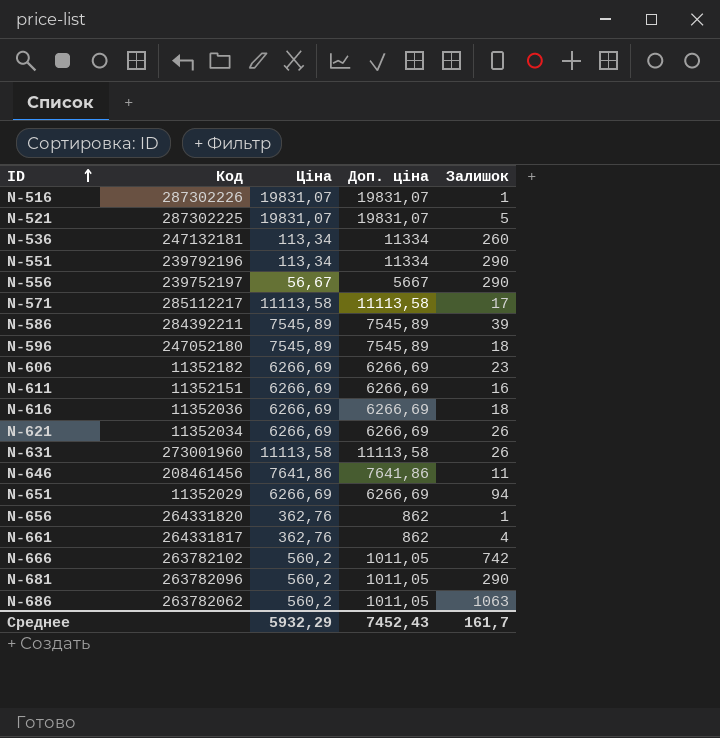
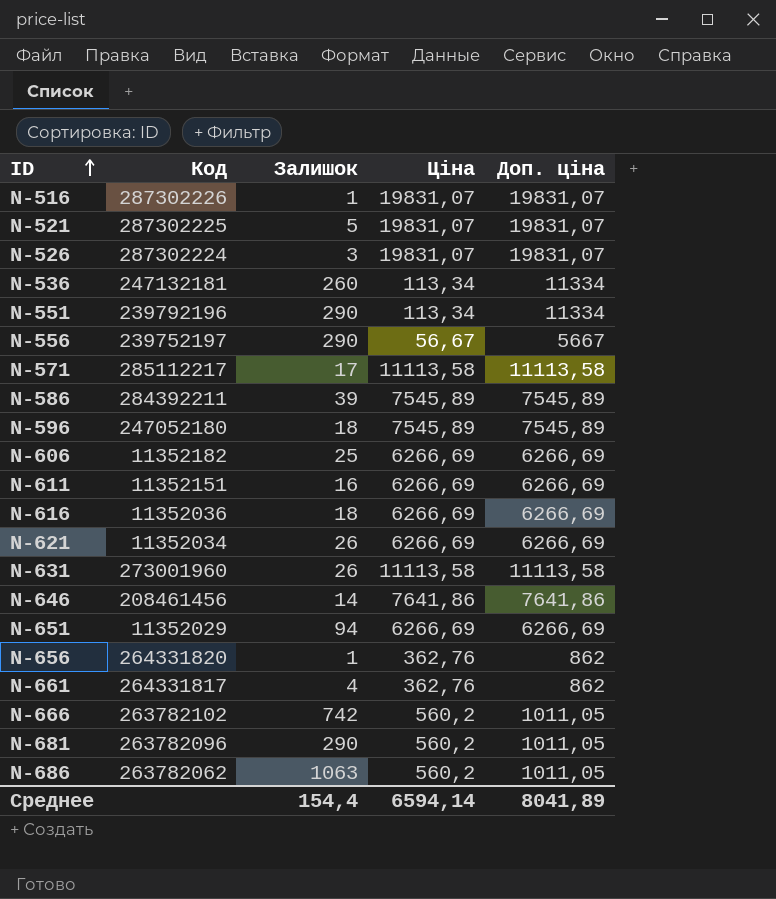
column Залишок | position: 5 -> 3
row N-526: none -> 287302224 | 3 | 19831,07 | 19831,07
N-606 | Залишок: 23 -> 25
N-646 | Залишок: 11 -> 14
Среднее | Залишок: 161,7 -> 154,4
Среднее | Ціна: 5932,29 -> 6594,14
Среднее | Доп. ціна: 7452,43 -> 8041,89

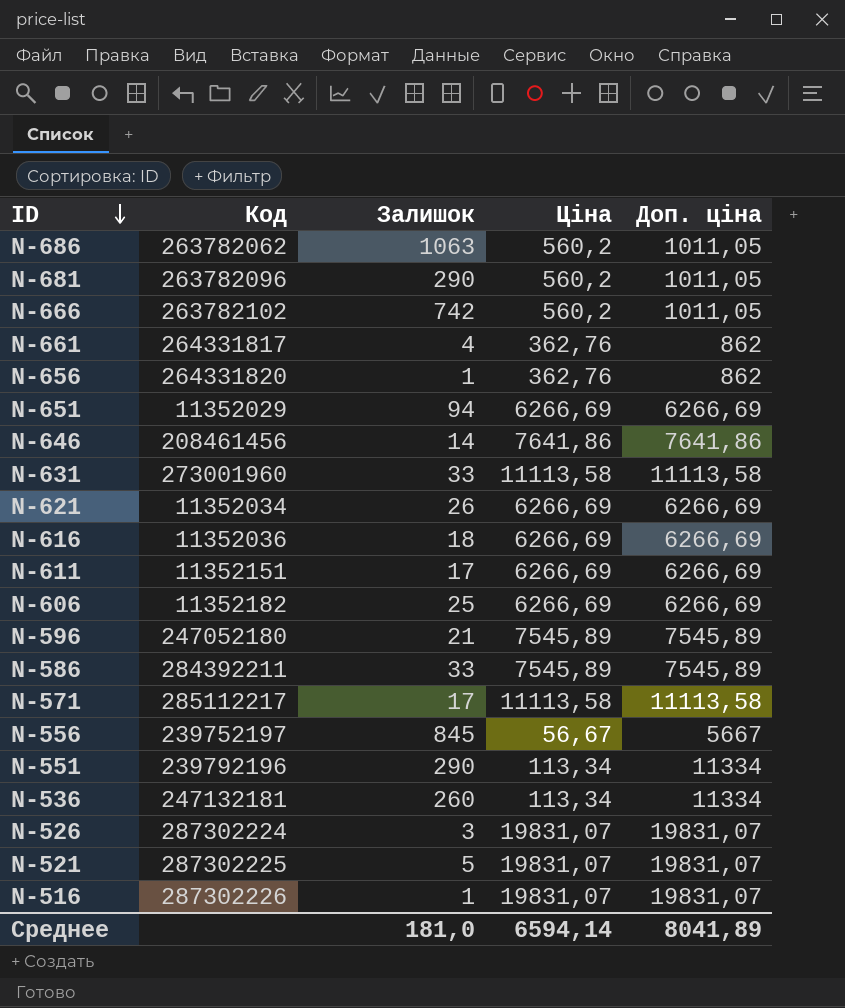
row order: ID ascending -> ID descending
N-631 | Залишок: 26 -> 33
N-611 | Залишок: 16 -> 17
N-596 | Залишок: 18 -> 21
N-586 | Залишок: 39 -> 33
N-556 | Залишок: 290 -> 845
Среднее | Залишок: 154,4 -> 181,0

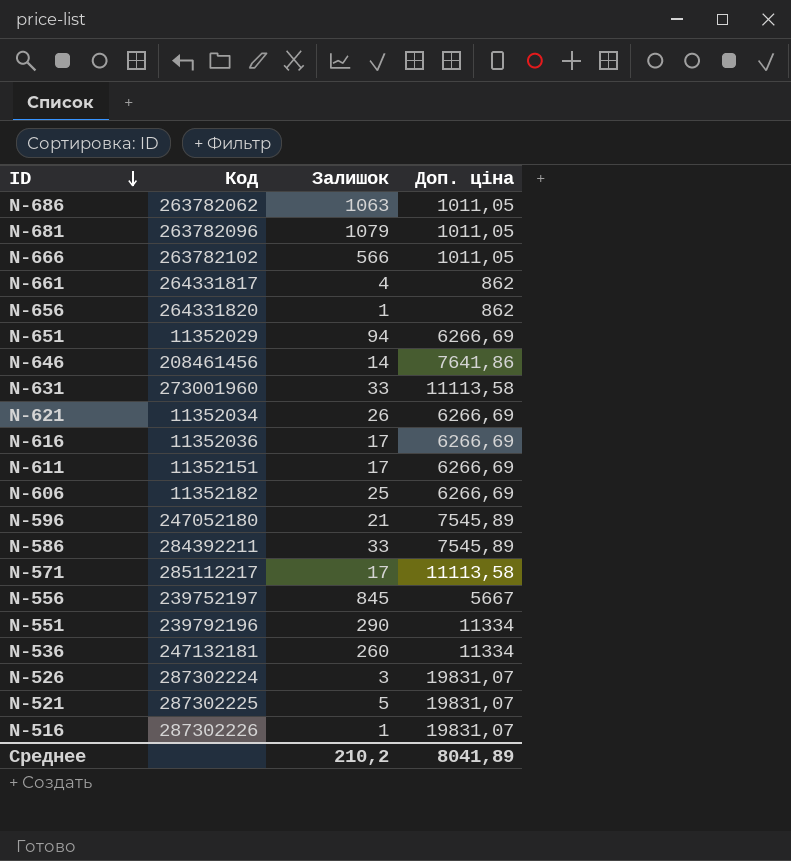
column Ціна | position: 4 -> none
N-681 | Залишок: 290 -> 1079
N-666 | Залишок: 742 -> 566
N-616 | Залишок: 18 -> 17
Среднее | Залишок: 181,0 -> 210,2

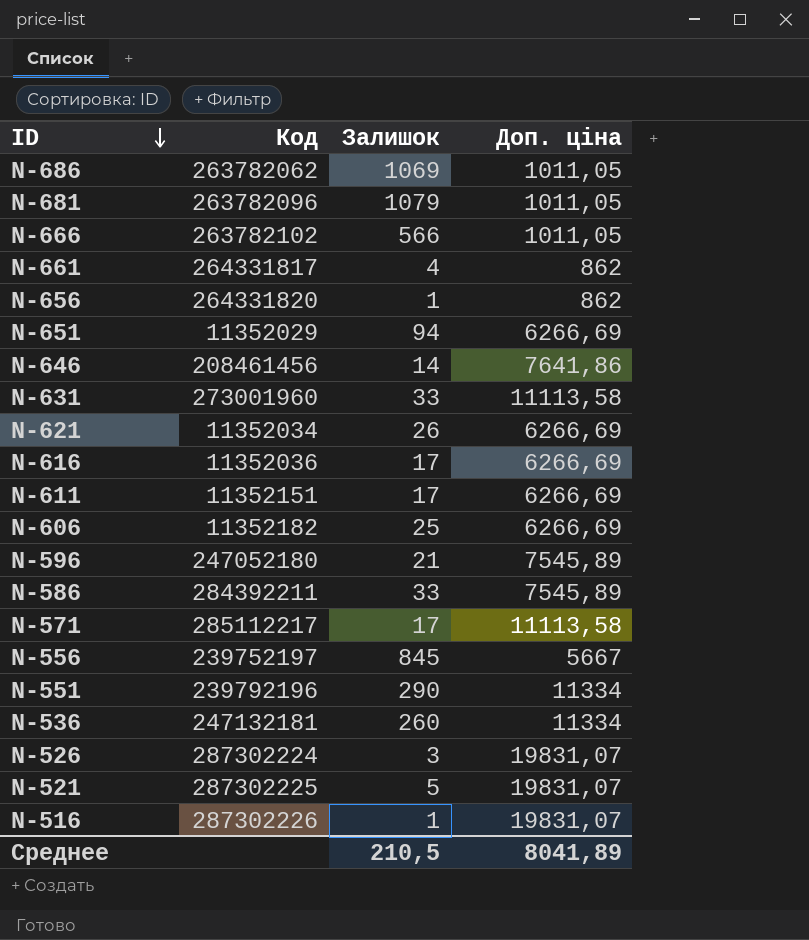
N-686 | Залишок: 1063 -> 1069
Среднее | Залишок: 210,2 -> 210,5

